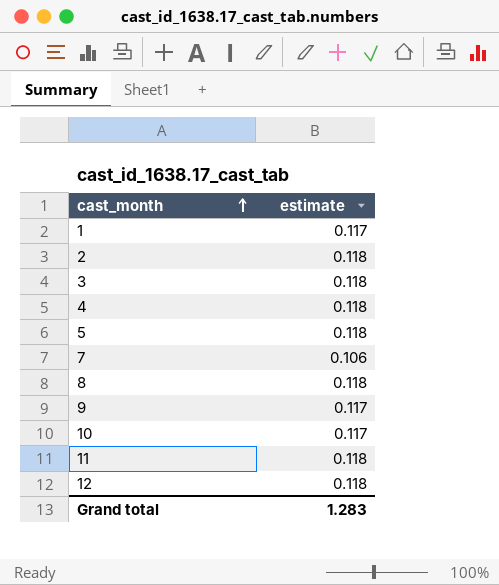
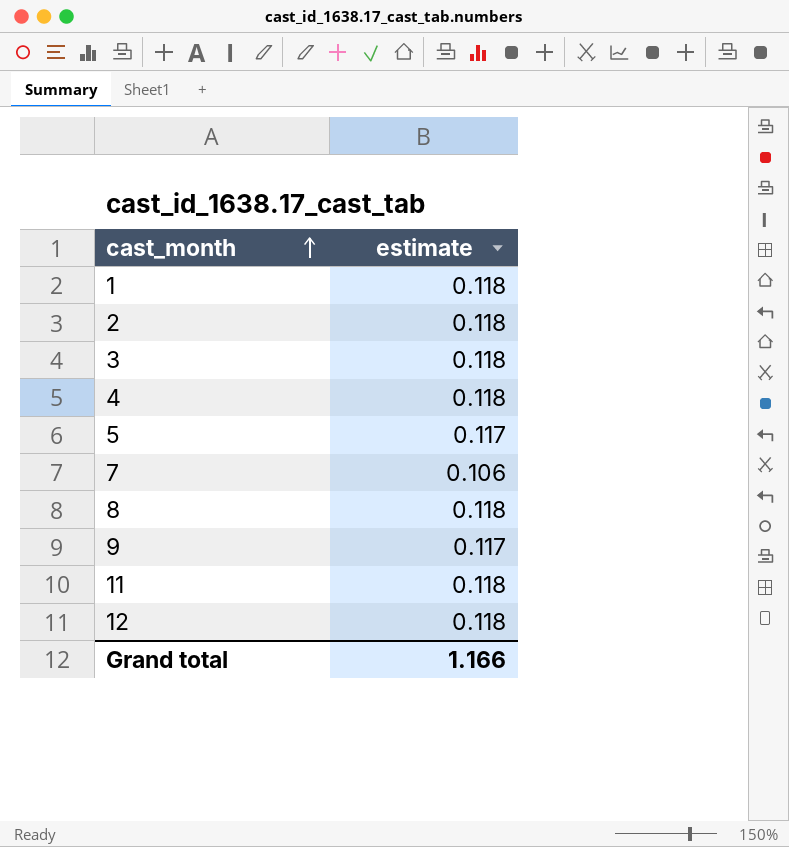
row 10: 0.117 -> none
1 | estimate: 0.117 -> 0.118
5 | estimate: 0.118 -> 0.117
Grand total | estimate: 1.283 -> 1.166

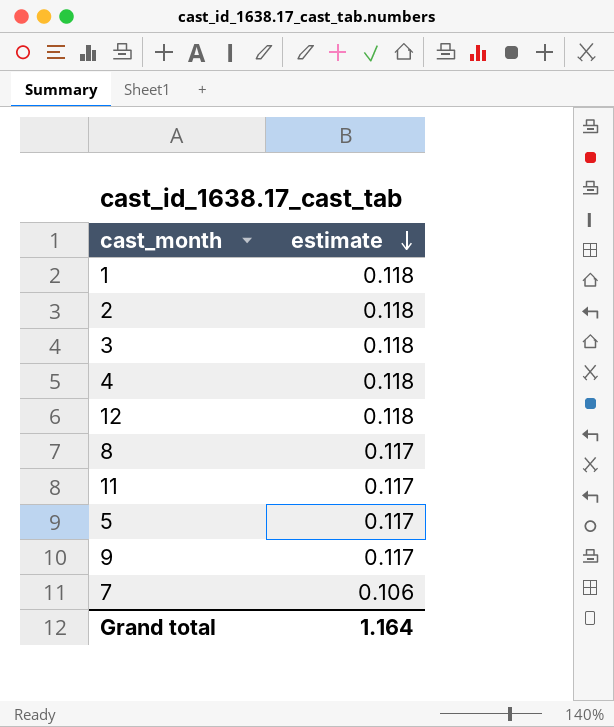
row order: cast_month ascending -> estimate descending
8 | estimate: 0.118 -> 0.117
11 | estimate: 0.118 -> 0.117
Grand total | estimate: 1.166 -> 1.164

